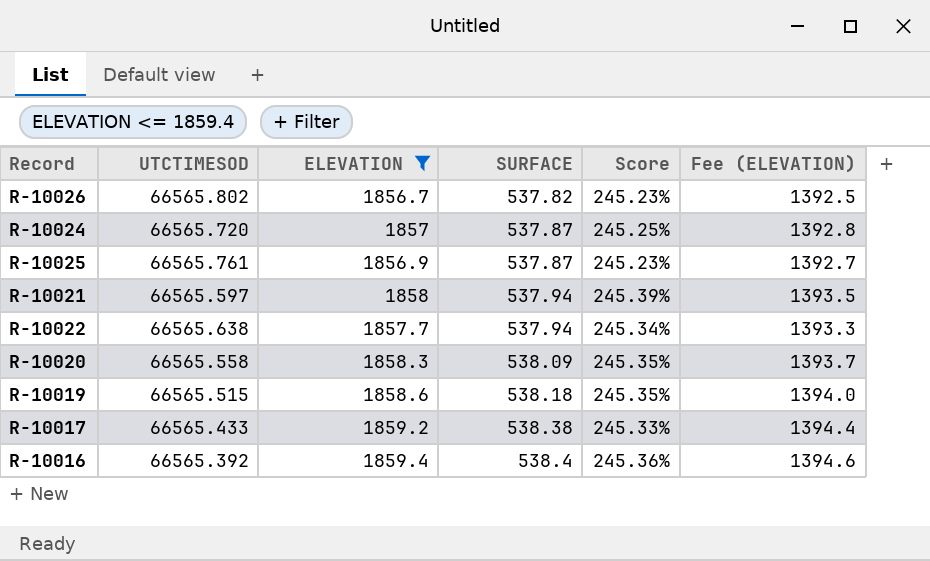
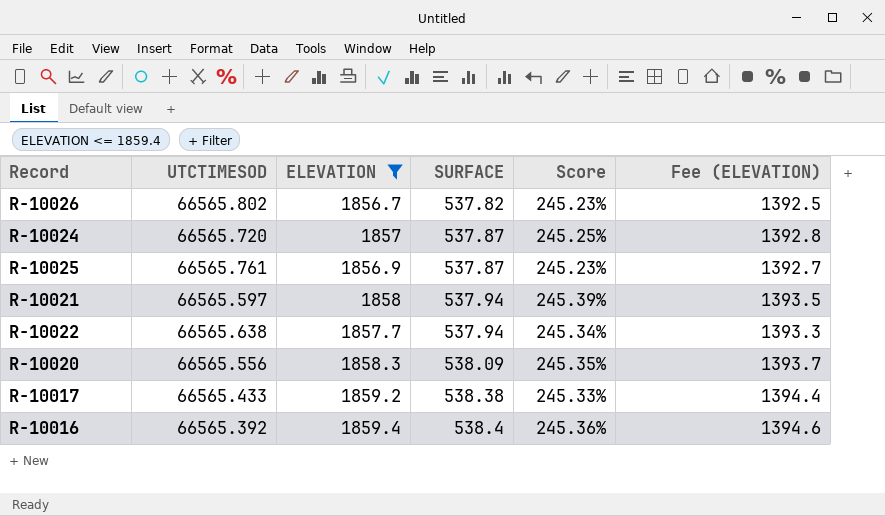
row R-10019: 66565.515 | 1858.6 | 538.18 | 245.35% | 1394.0 -> none
R-10020 | UTCTIMESOD: 66565.558 -> 66565.556

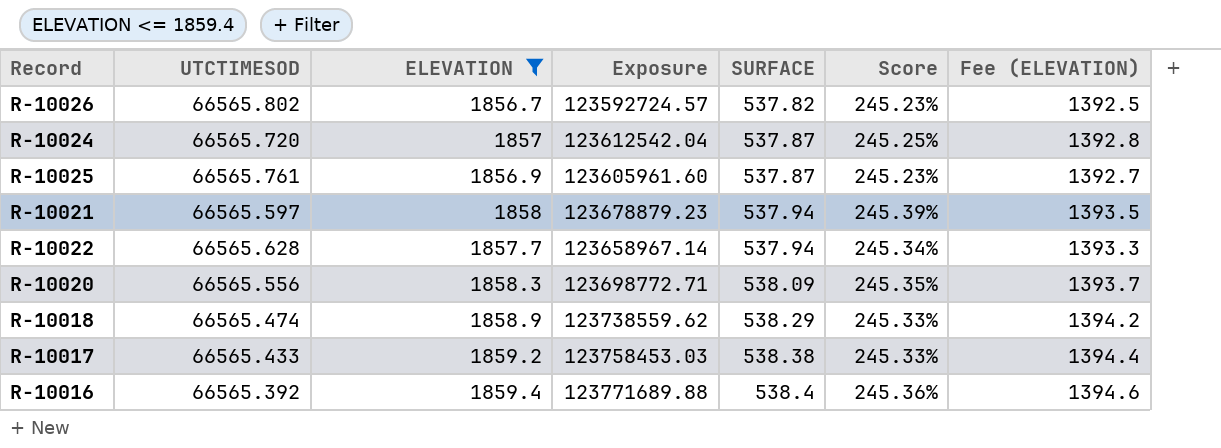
column Exposure | formula: none -> [UTCTIMESOD] * [ELEVATION]
R-10022 | UTCTIMESOD: 66565.638 -> 66565.628
row R-10018: none -> 66565.474 | 1858.9 | 123738559.62 | 538.29 | 245.33% | 1394.2

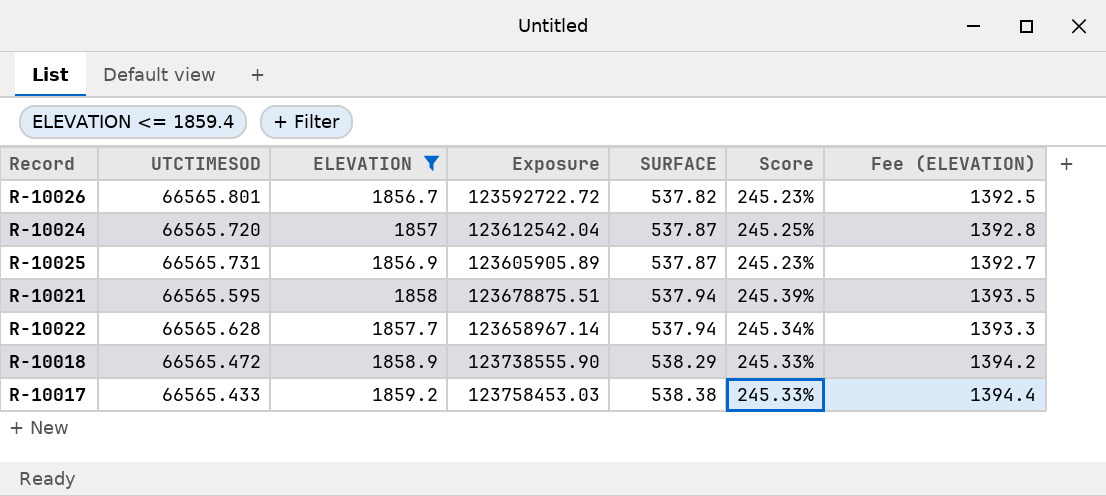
row R-10020: 66565.556 | 1858.3 | 123698772.71 | 538.09 | 245.35% | 1393.7 -> none
row R-10016: 66565.392 | 1859.4 | 123771689.88 | 538.4 | 245.36% | 1394.6 -> none
R-10026 | UTCTIMESOD: 66565.802 -> 66565.801
R-10026 | Exposure: 123592724.57 -> 123592722.72
R-10025 | UTCTIMESOD: 66565.761 -> 66565.731
R-10025 | Exposure: 123605961.60 -> 123605905.89
R-10021 | UTCTIMESOD: 66565.597 -> 66565.595
R-10021 | Exposure: 123678879.23 -> 123678875.51
R-10018 | UTCTIMESOD: 66565.474 -> 66565.472
R-10018 | Exposure: 123738559.62 -> 123738555.90

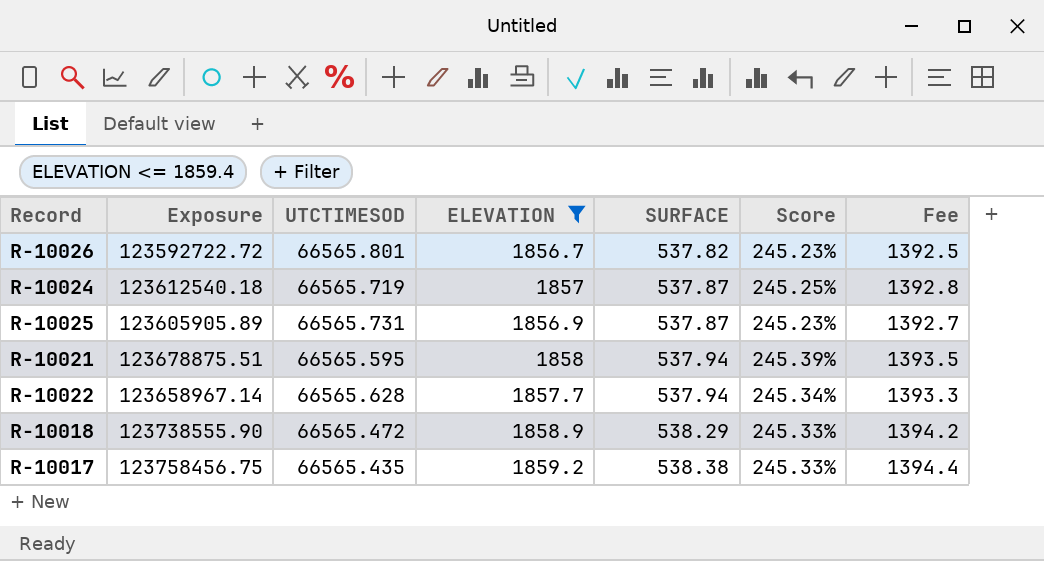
column Exposure | position: 4 -> 2
column name: Fee (ELEVATION) -> Fee
R-10024 | Exposure: 123612542.04 -> 123612540.18
R-10024 | UTCTIMESOD: 66565.720 -> 66565.719
R-10017 | Exposure: 123758453.03 -> 123758456.75
R-10017 | UTCTIMESOD: 66565.433 -> 66565.435

